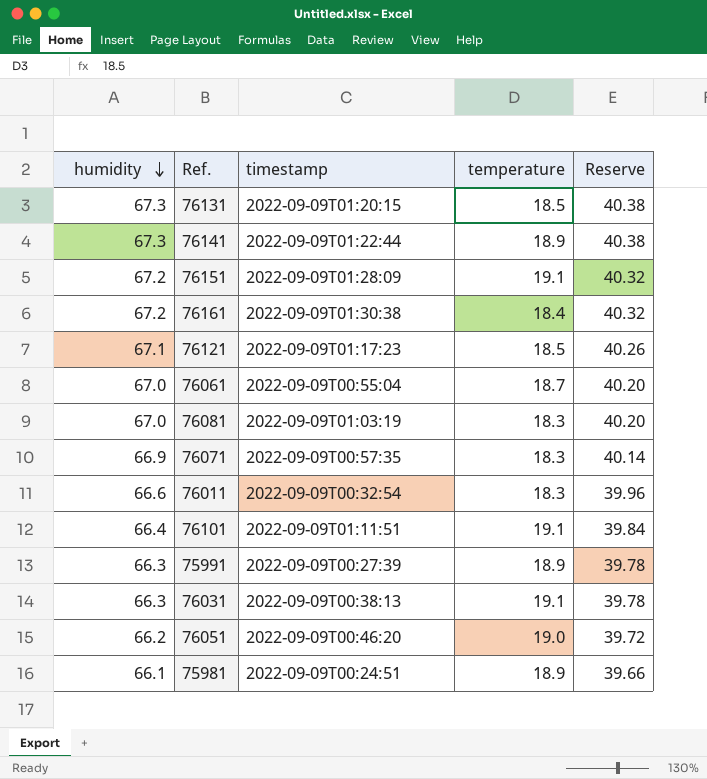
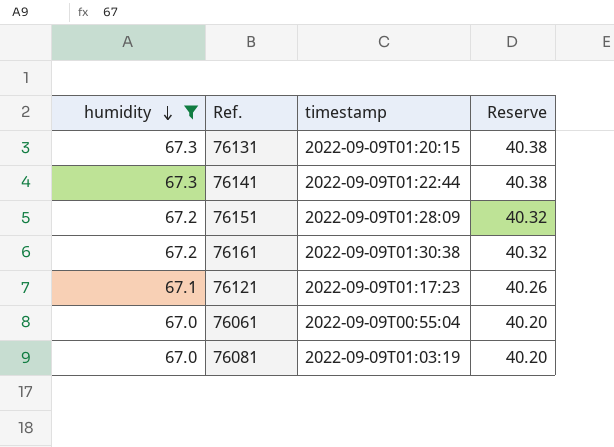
filter: none -> humidity >= 67.0
column temperature | position: 4 -> none

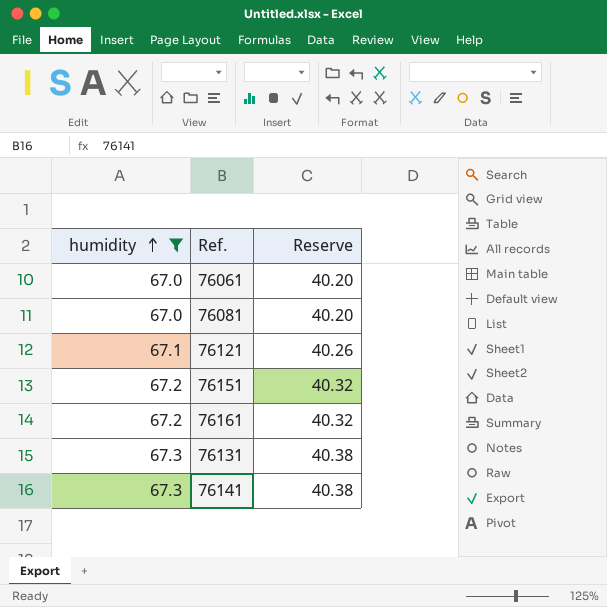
row order: humidity descending -> humidity ascending
column timestamp | position: 3 -> none

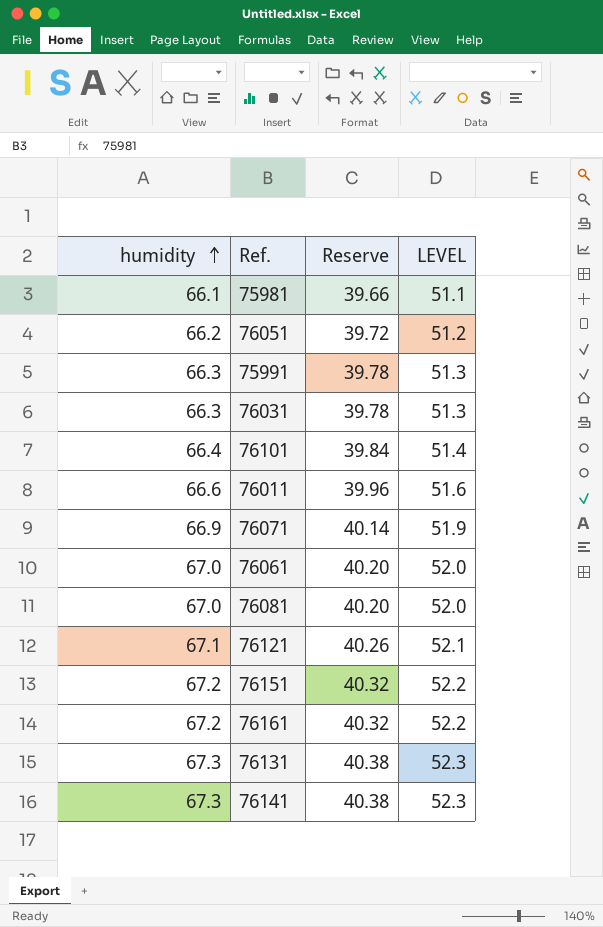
filter: humidity >= 67.0 -> none
column LEVEL | formula: none -> [humidity] - 15

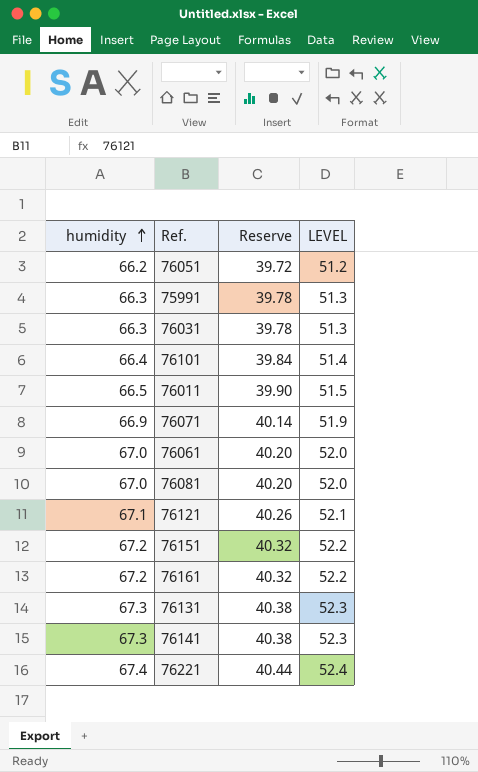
row 75981: 66.1 | 39.66 | 51.1 -> none
76011 | humidity: 66.6 -> 66.5
76011 | Reserve: 39.96 -> 39.90
76011 | LEVEL: 51.6 -> 51.5
row 76221: none -> 67.4 | 40.44 | 52.4

